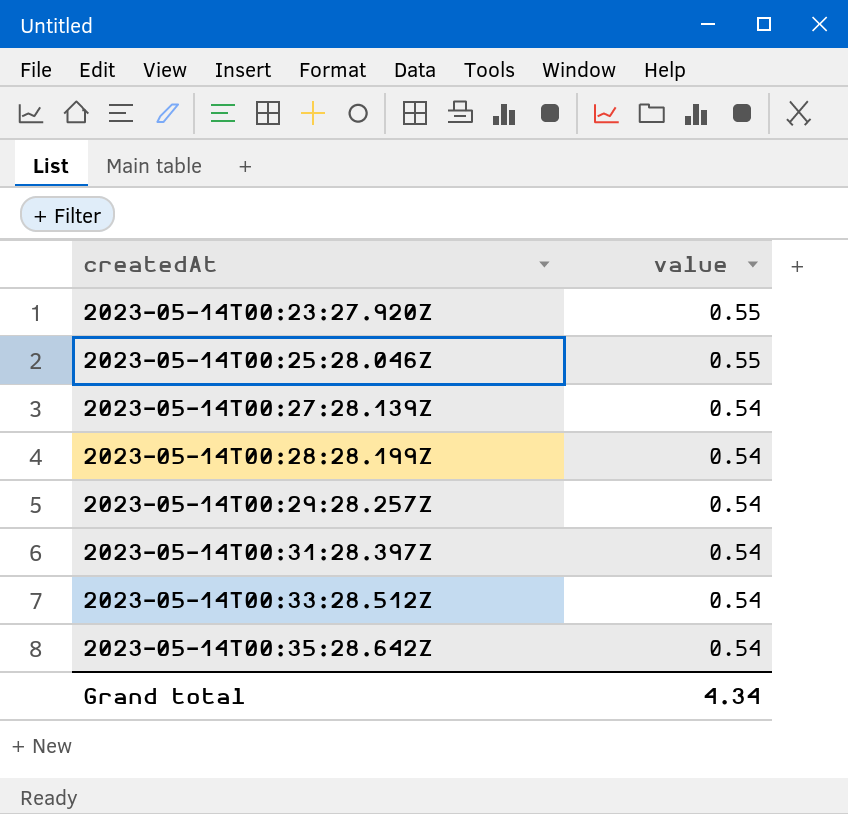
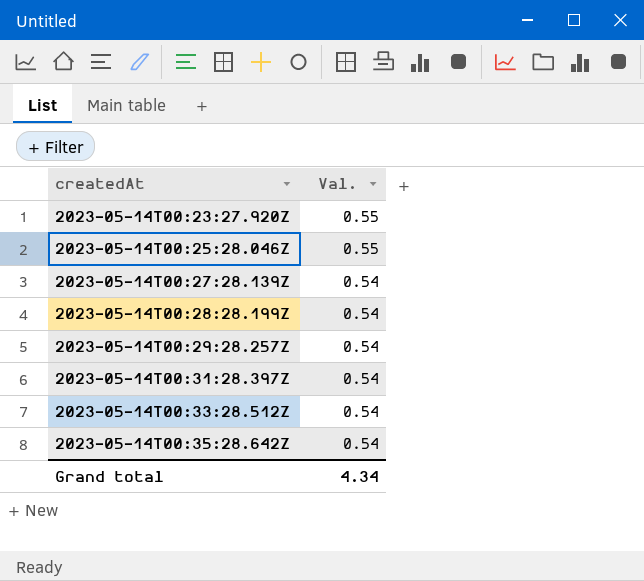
column name: value -> Val.

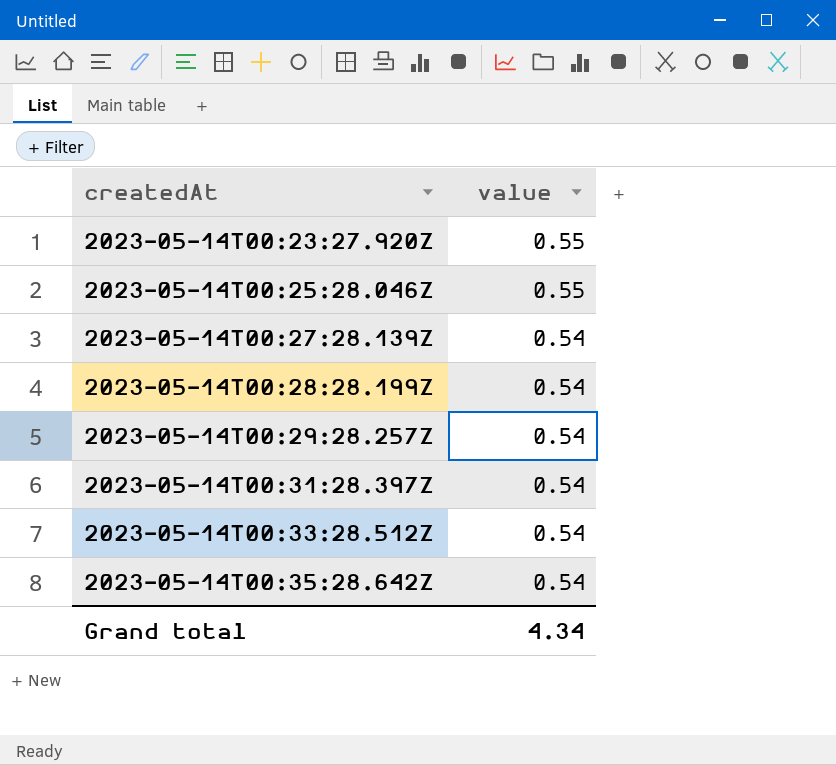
column name: Val. -> value

